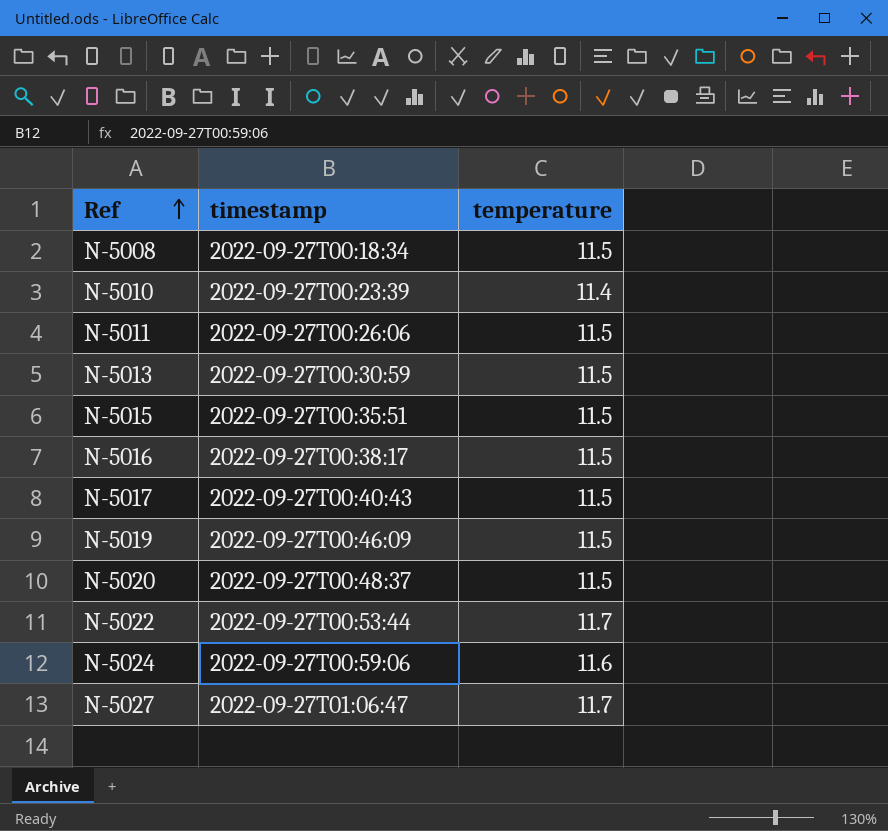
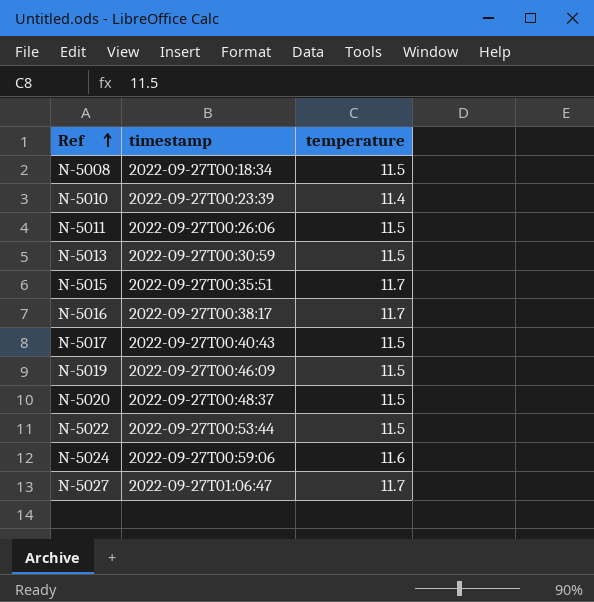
N-5015 | temperature: 11.5 -> 11.7
N-5016 | temperature: 11.5 -> 11.7
N-5022 | temperature: 11.7 -> 11.5

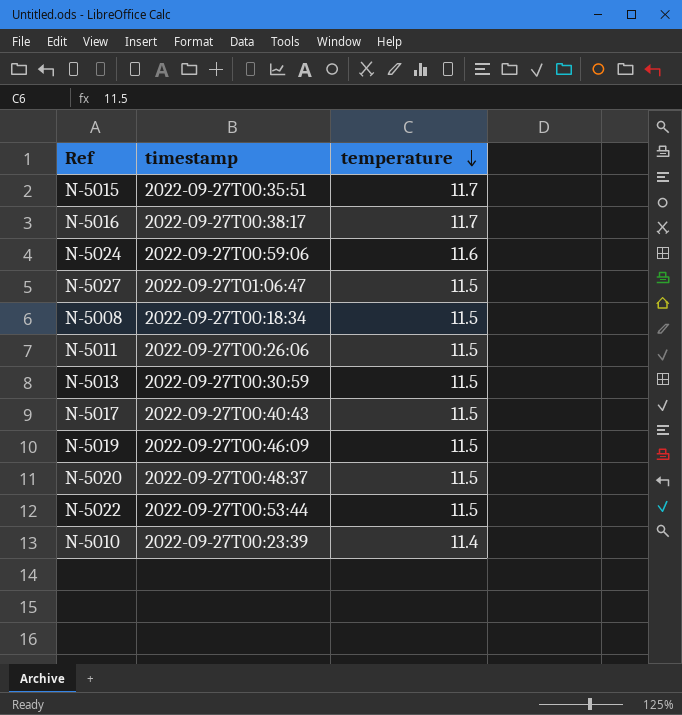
row order: Ref ascending -> temperature descending
N-5027 | temperature: 11.7 -> 11.5

